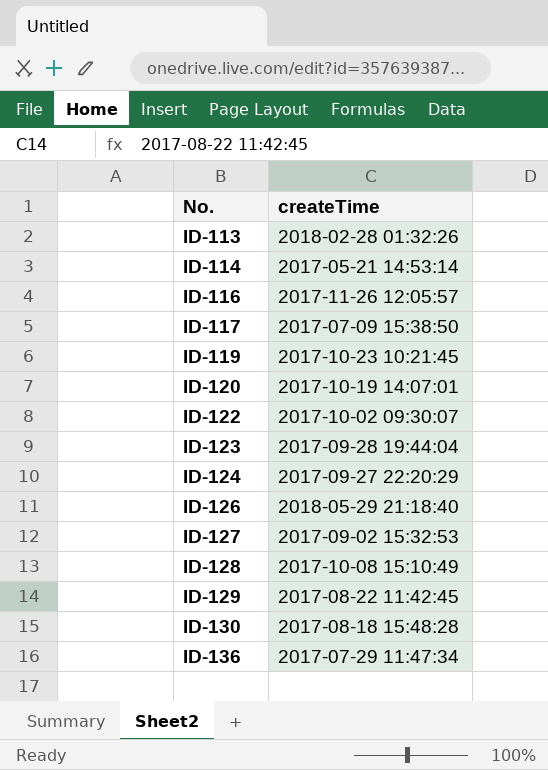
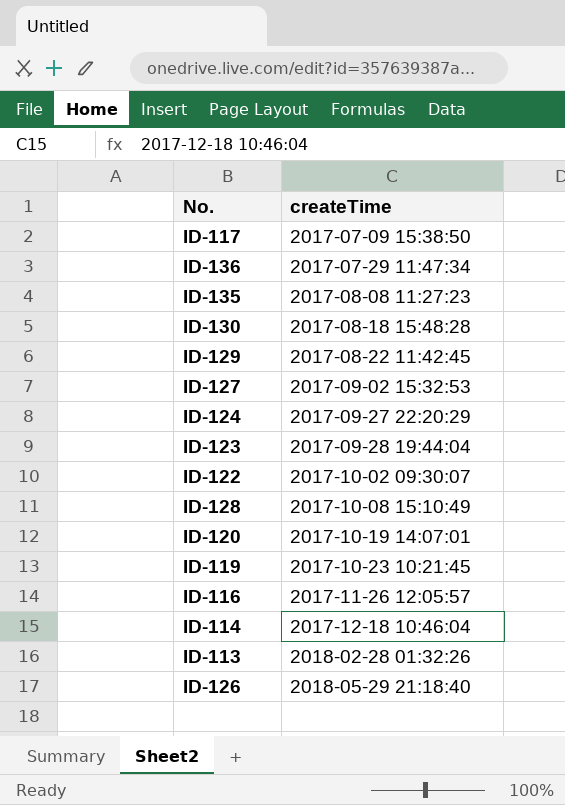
row order: No. ascending -> createTime ascending
row ID-135: none -> 2017-08-08 11:27:23
ID-114 | createTime: 2017-05-21 14:53:14 -> 2017-12-18 10:46:04

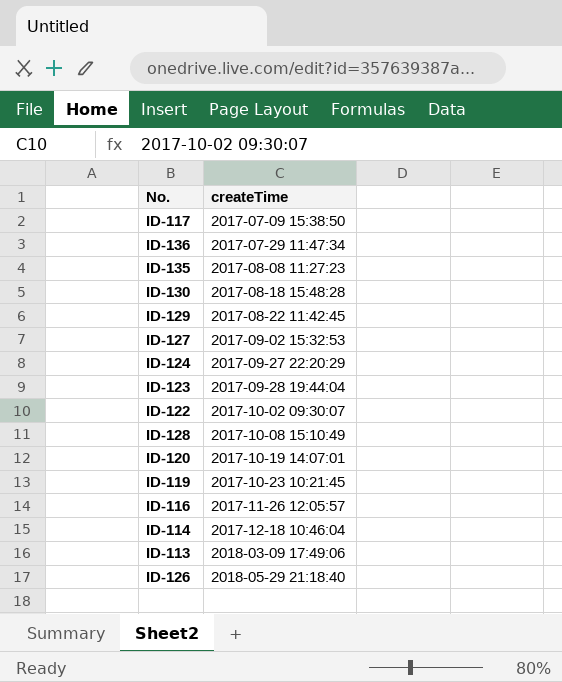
ID-113 | createTime: 2018-02-28 01:32:26 -> 2018-03-09 17:49:06

